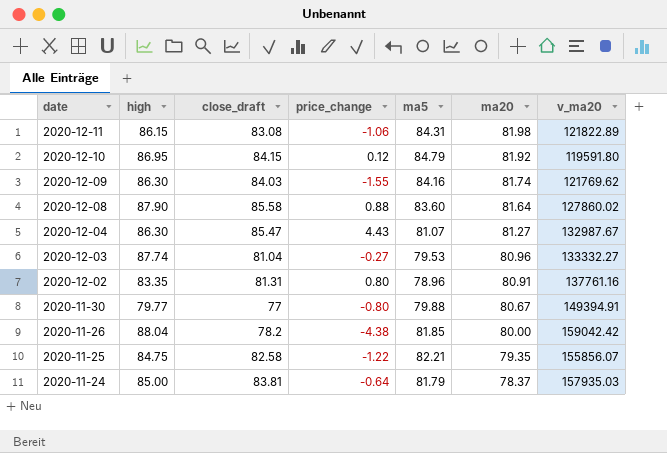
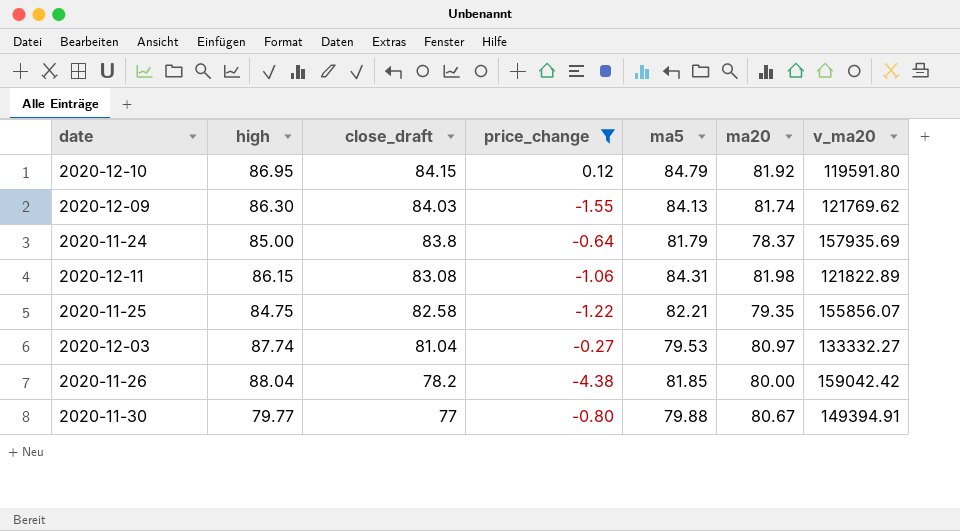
filter: none -> price_change <= 0.12
row order: date descending -> close_draft descending
2020-12-09 | ma5: 84.16 -> 84.13
2020-11-24 | close_draft: 83.81 -> 83.8
2020-11-24 | v_ma20: 157935.03 -> 157935.69
2020-12-03 | ma20: 80.96 -> 80.97

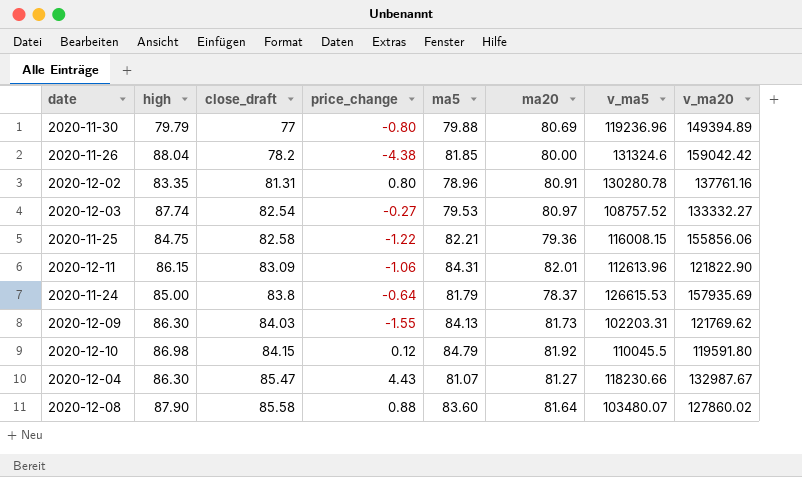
filter: price_change <= 0.12 -> none
row order: close_draft descending -> close_draft ascending
column v_ma5 | position: none -> 7
2020-11-30 | high: 79.77 -> 79.79
2020-11-30 | ma20: 80.67 -> 80.69
2020-11-30 | v_ma20: 149394.91 -> 149394.89
2020-12-03 | close_draft: 81.04 -> 82.54
2020-11-25 | ma20: 79.35 -> 79.36
2020-11-25 | v_ma20: 155856.07 -> 155856.06
2020-12-11 | close_draft: 83.08 -> 83.09
2020-12-11 | ma20: 81.98 -> 82.01
2020-12-11 | v_ma20: 121822.89 -> 121822.90
2020-12-09 | ma20: 81.74 -> 81.73
2020-12-10 | high: 86.95 -> 86.98

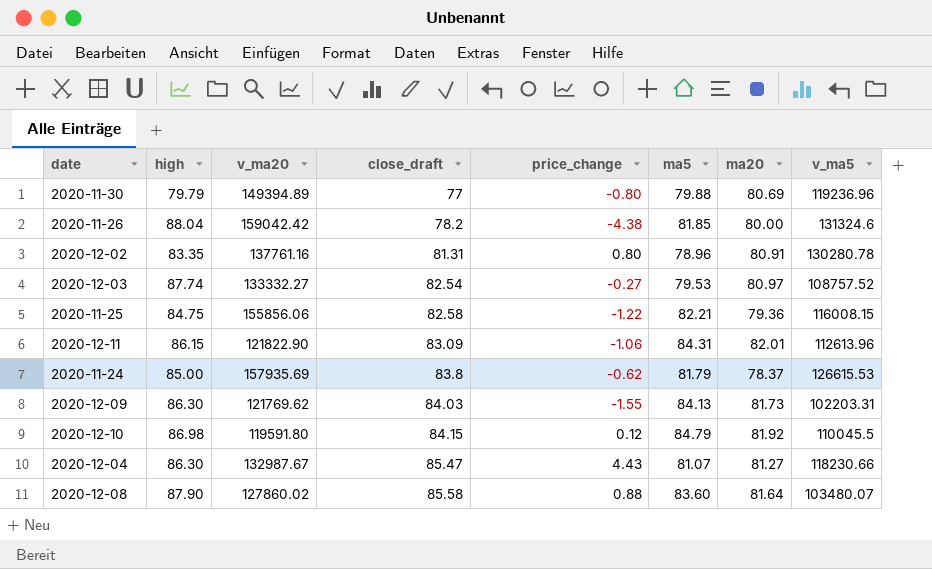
column v_ma20 | position: 8 -> 3
2020-11-24 | price_change: -0.64 -> -0.62

